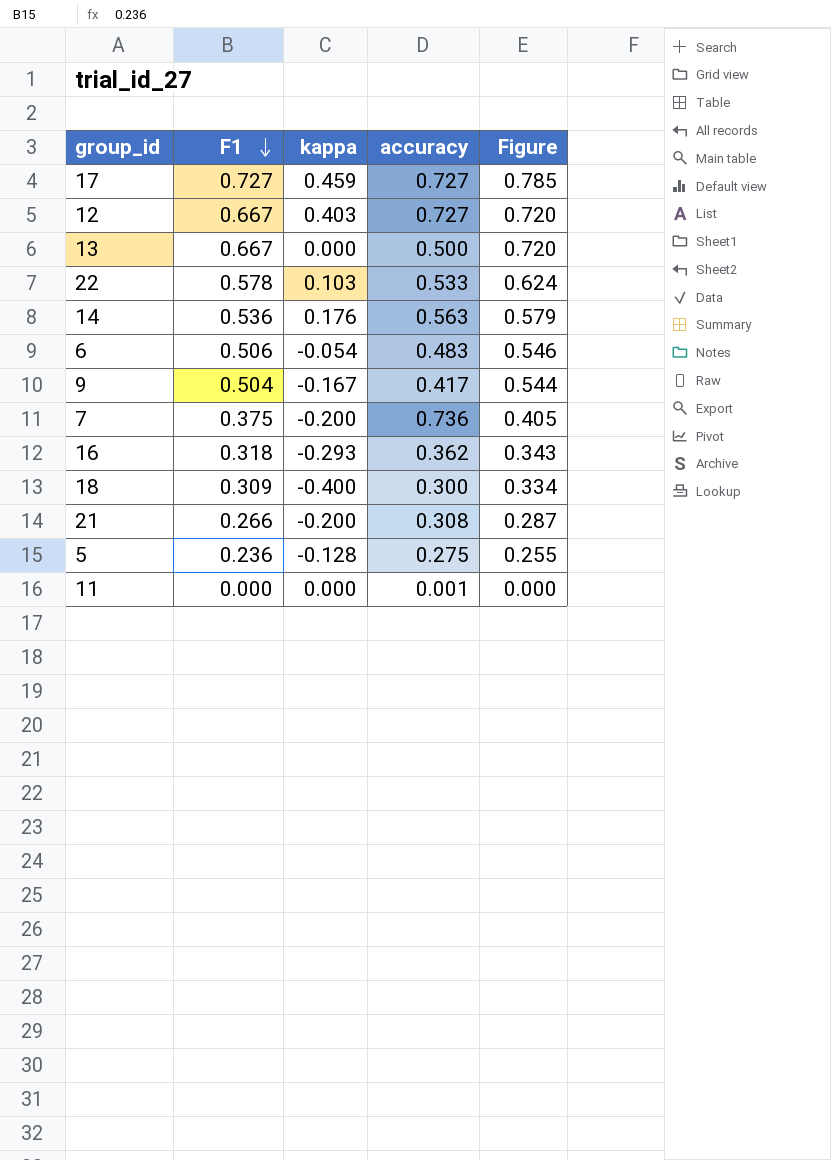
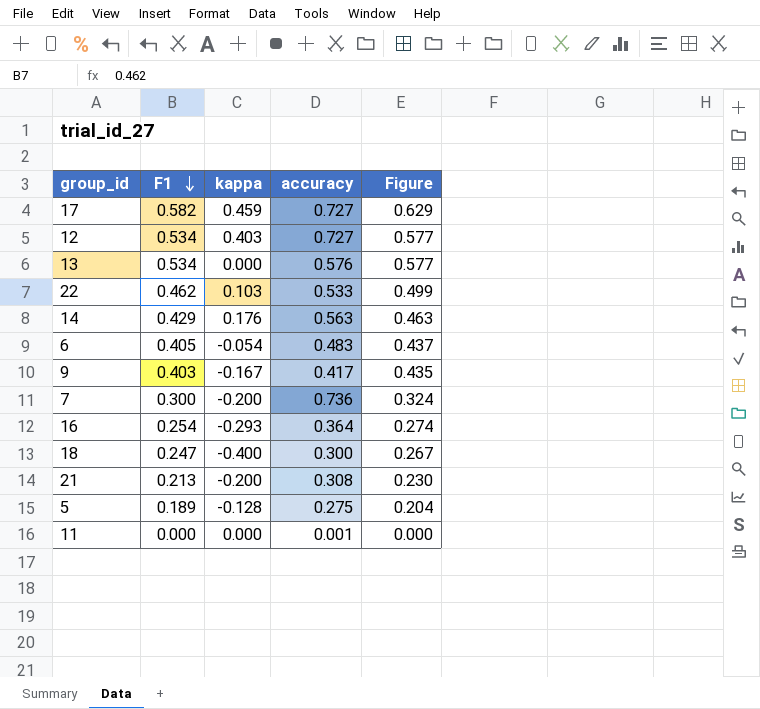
17 | F1: 0.727 -> 0.582
17 | Figure: 0.785 -> 0.629
12 | F1: 0.667 -> 0.534
12 | Figure: 0.720 -> 0.577
13 | F1: 0.667 -> 0.534
13 | accuracy: 0.500 -> 0.576
13 | Figure: 0.720 -> 0.577
22 | F1: 0.578 -> 0.462
22 | Figure: 0.624 -> 0.499
14 | F1: 0.536 -> 0.429
14 | Figure: 0.579 -> 0.463
6 | F1: 0.506 -> 0.405
6 | Figure: 0.546 -> 0.437
9 | F1: 0.504 -> 0.403
9 | Figure: 0.544 -> 0.435
7 | F1: 0.375 -> 0.300
7 | Figure: 0.405 -> 0.324
16 | F1: 0.318 -> 0.254
16 | accuracy: 0.362 -> 0.364
16 | Figure: 0.343 -> 0.274
18 | F1: 0.309 -> 0.247
18 | Figure: 0.334 -> 0.267
21 | F1: 0.266 -> 0.213
21 | Figure: 0.287 -> 0.230
5 | F1: 0.236 -> 0.189
5 | Figure: 0.255 -> 0.204

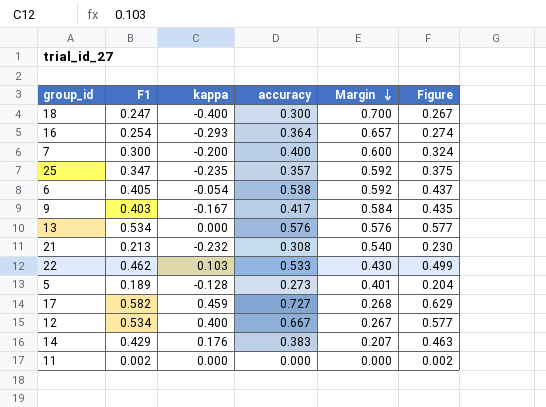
row order: F1 descending -> Margin descending
column Margin | formula: none -> [accuracy] - [kappa]
7 | accuracy: 0.736 -> 0.400
row 25: none -> 0.347 | -0.235 | 0.357 | 0.592 | 0.375
6 | accuracy: 0.483 -> 0.538
21 | kappa: -0.200 -> -0.232
5 | accuracy: 0.275 -> 0.273
12 | kappa: 0.403 -> 0.400
12 | accuracy: 0.727 -> 0.667
14 | accuracy: 0.563 -> 0.383
11 | F1: 0.000 -> 0.002
11 | accuracy: 0.001 -> 0.000
11 | Figure: 0.000 -> 0.002

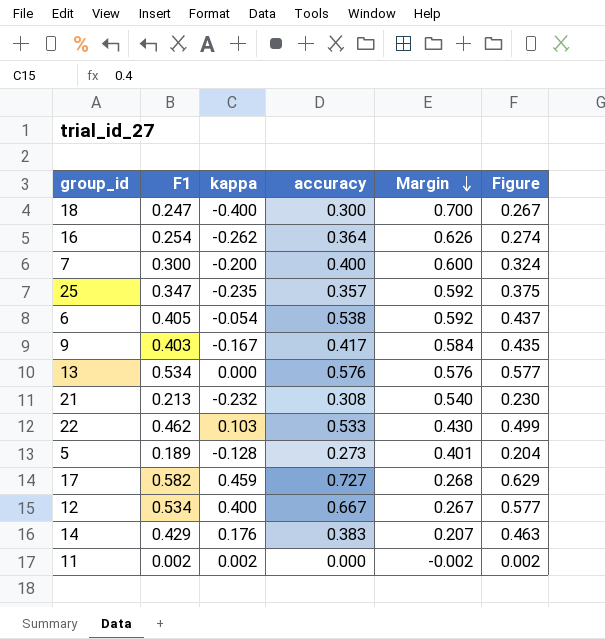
16 | kappa: -0.293 -> -0.262
16 | Margin: 0.657 -> 0.626
11 | kappa: 0.000 -> 0.002
11 | Margin: 0.000 -> -0.002

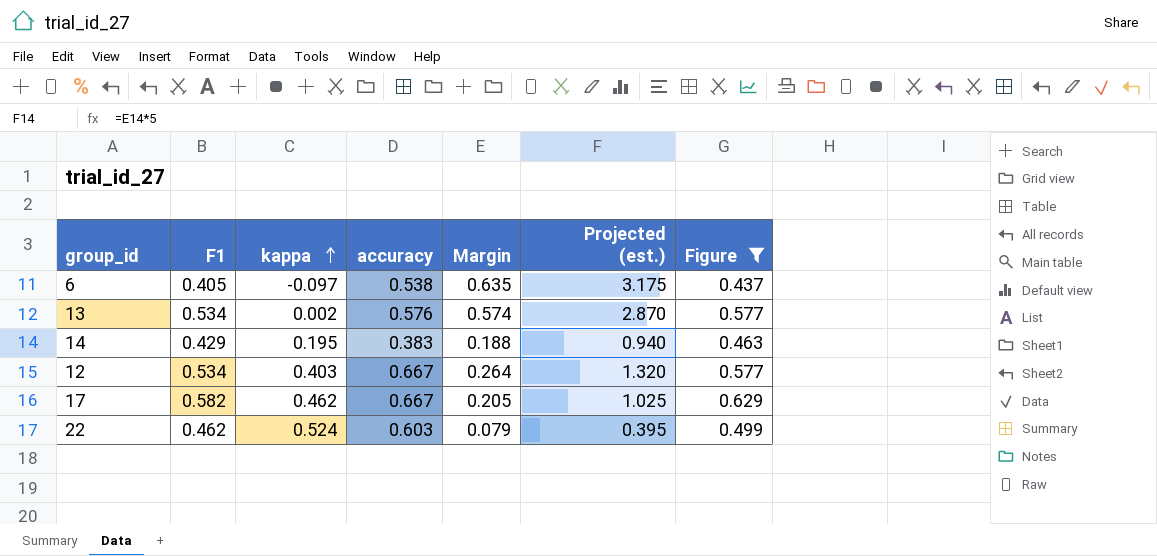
filter: none -> Figure >= 0.437
row order: Margin descending -> kappa ascending
column Projected (est.) | formula: none -> [Margin] * 5
6 | kappa: -0.054 -> -0.097
6 | Margin: 0.592 -> 0.635
13 | kappa: 0.000 -> 0.002
13 | Margin: 0.576 -> 0.574
14 | kappa: 0.176 -> 0.195
14 | Margin: 0.207 -> 0.188
12 | kappa: 0.400 -> 0.403
12 | Margin: 0.267 -> 0.264
17 | kappa: 0.459 -> 0.462
17 | accuracy: 0.727 -> 0.667
17 | Margin: 0.268 -> 0.205
22 | kappa: 0.103 -> 0.524
22 | accuracy: 0.533 -> 0.603
22 | Margin: 0.430 -> 0.079

